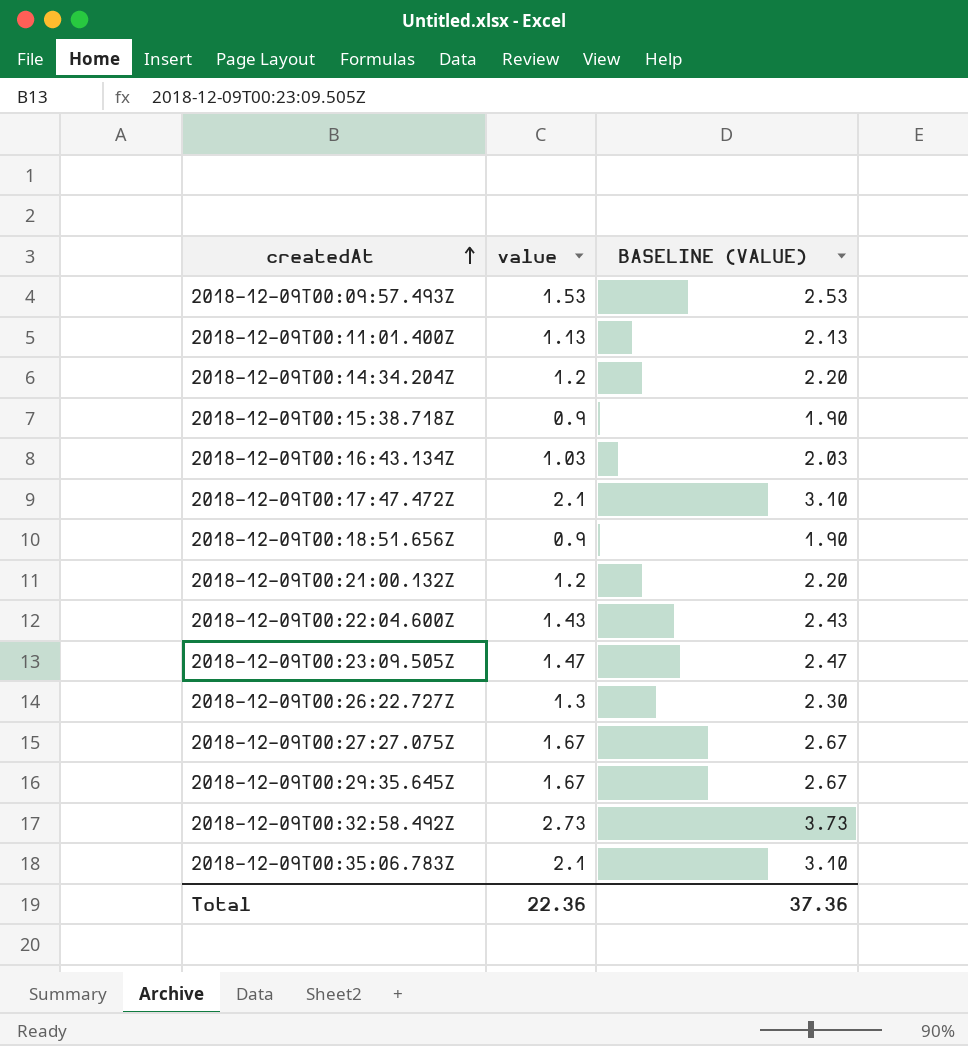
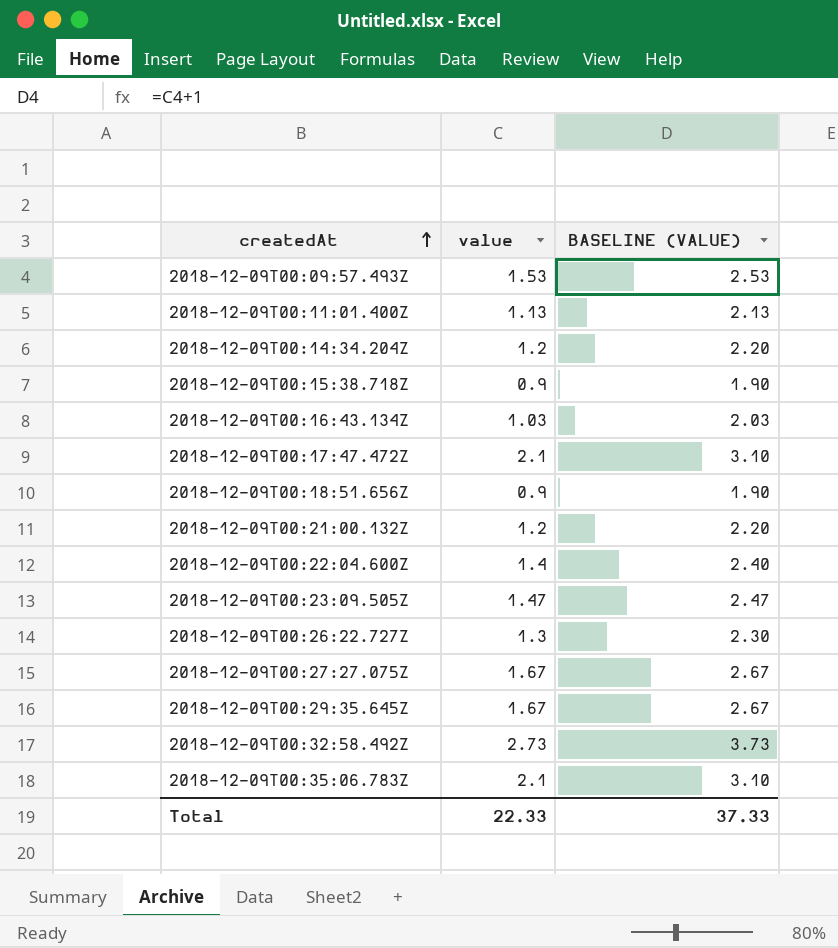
2018-12-09T00:22:04.600Z | value: 1.43 -> 1.4
2018-12-09T00:22:04.600Z | BASELINE (VALUE): 2.43 -> 2.40
Total | value: 22.36 -> 22.33
Total | BASELINE (VALUE): 37.36 -> 37.33

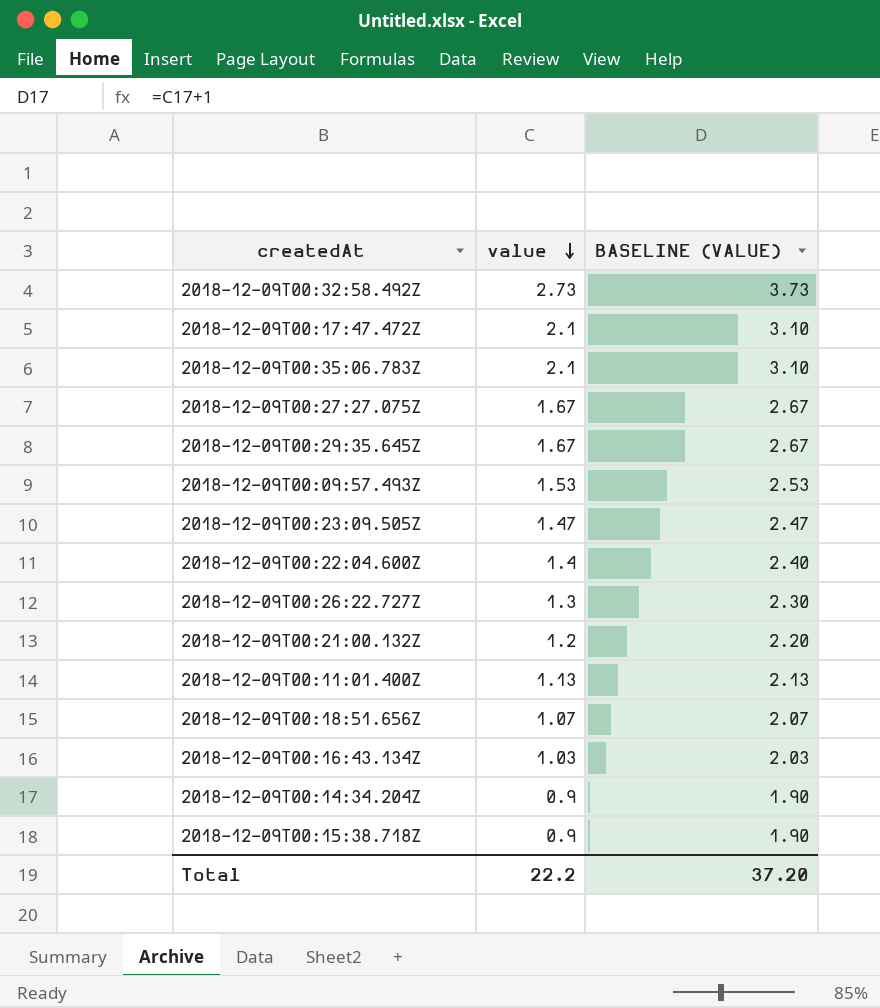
row order: createdAt ascending -> value descending
2018-12-09T00:18:51.656Z | value: 0.9 -> 1.07
2018-12-09T00:18:51.656Z | BASELINE (VALUE): 1.90 -> 2.07
2018-12-09T00:14:34.204Z | value: 1.2 -> 0.9
2018-12-09T00:14:34.204Z | BASELINE (VALUE): 2.20 -> 1.90
Total | value: 22.33 -> 22.2
Total | BASELINE (VALUE): 37.33 -> 37.20

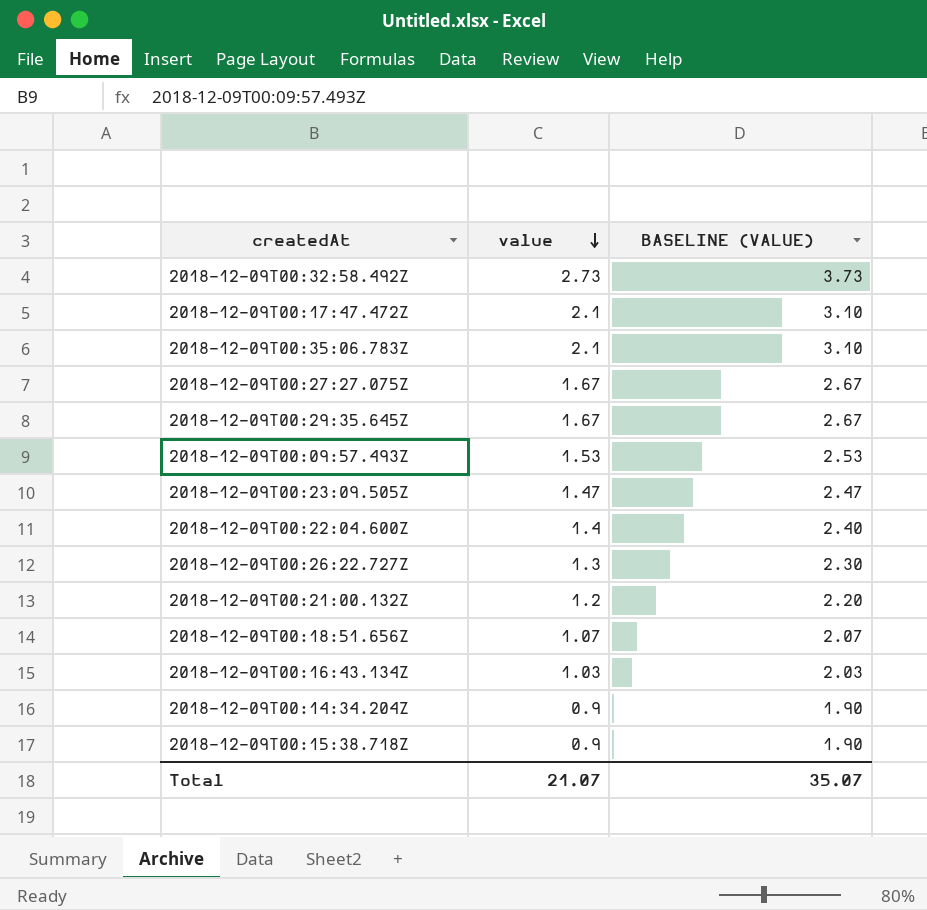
row 2018-12-09T00:11:01.400Z: 1.13 | 2.13 -> none
Total | value: 22.2 -> 21.07
Total | BASELINE (VALUE): 37.20 -> 35.07

